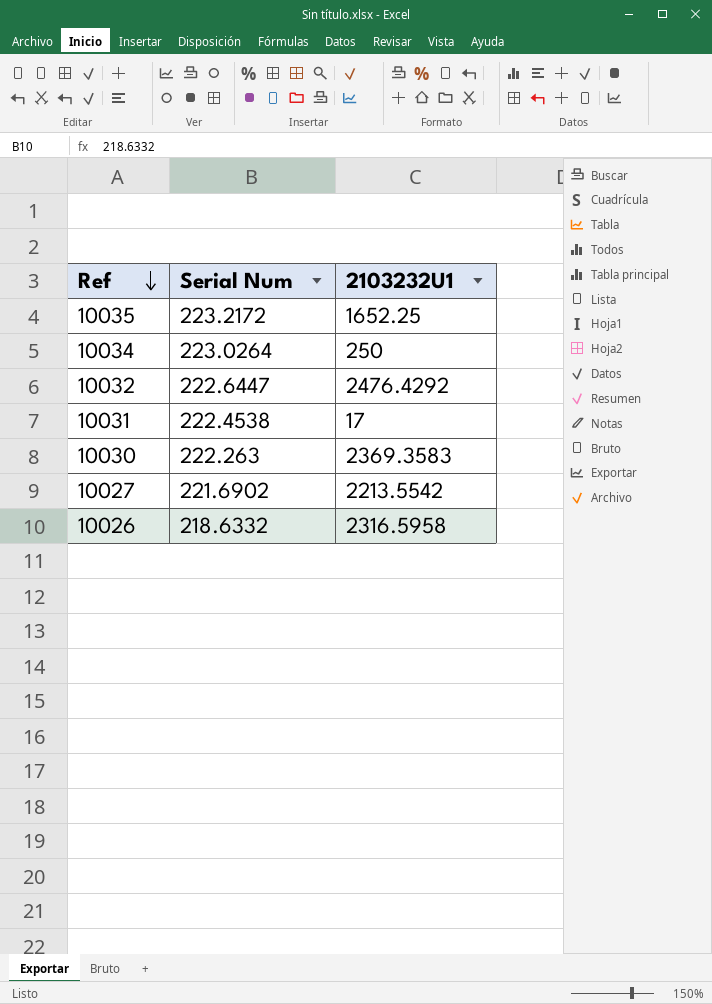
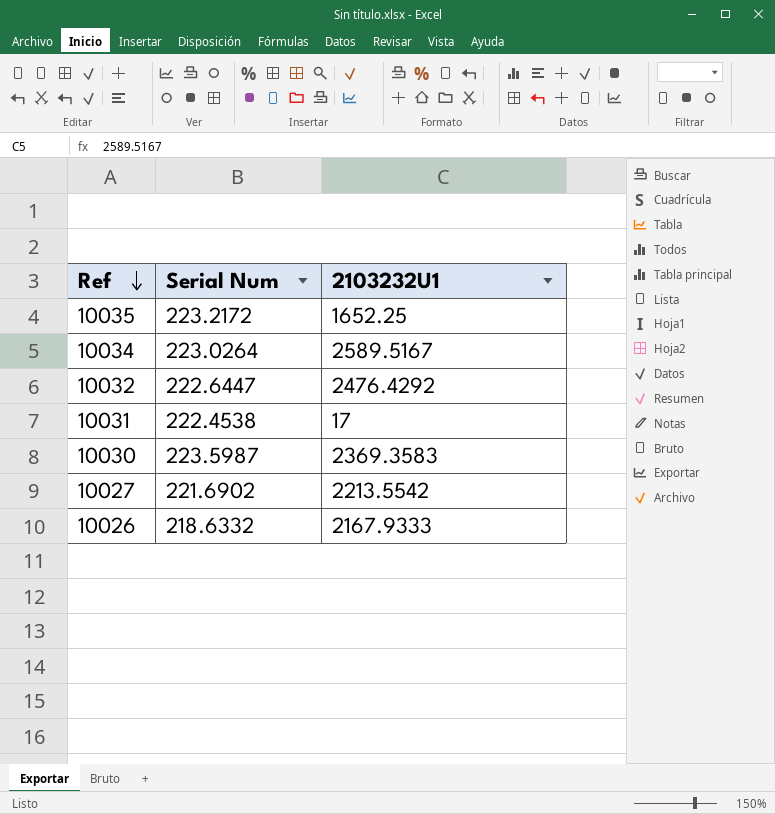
10034 | 2103232U1: 250 -> 2589.5167
10030 | Serial Num: 222.263 -> 223.5987
10026 | 2103232U1: 2316.5958 -> 2167.9333

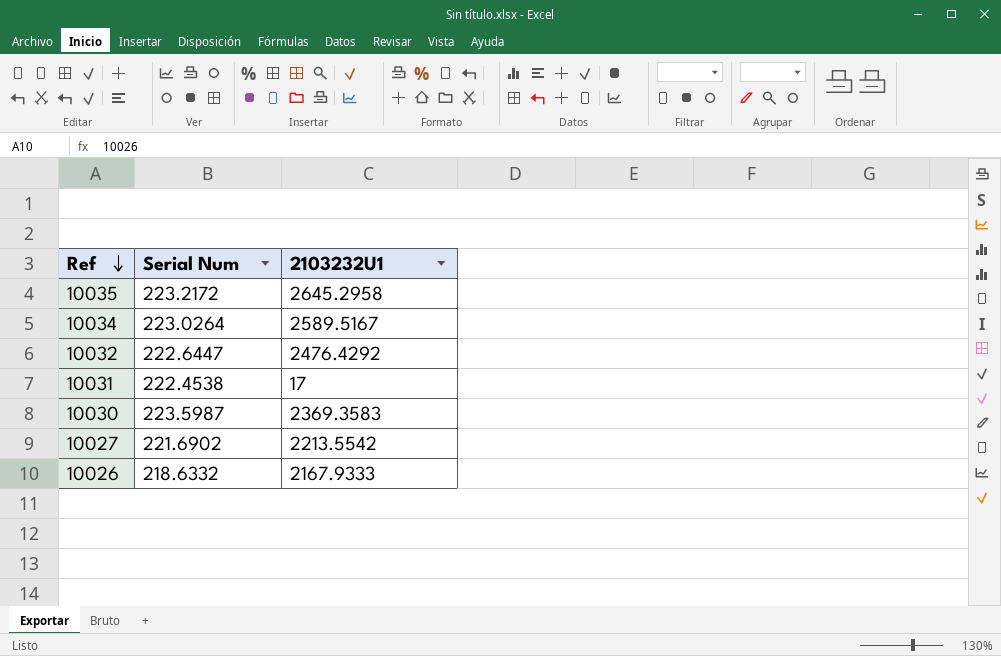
10035 | 2103232U1: 1652.25 -> 2645.2958

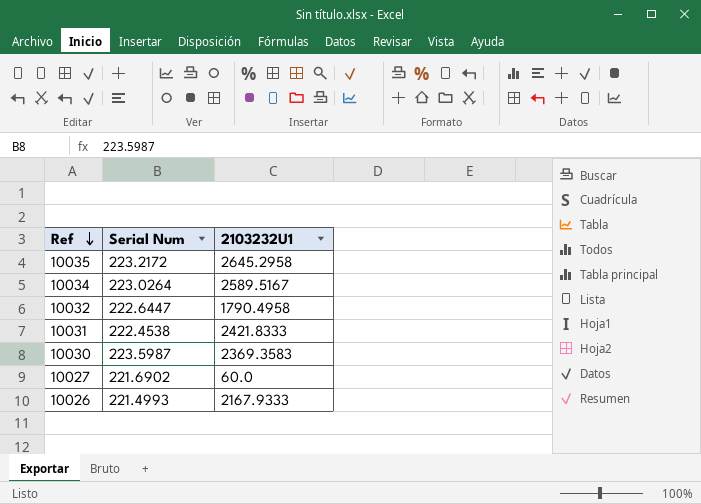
10032 | 2103232U1: 2476.4292 -> 1790.4958
10031 | 2103232U1: 17 -> 2421.8333
10027 | 2103232U1: 2213.5542 -> 60.0
10026 | Serial Num: 218.6332 -> 221.4993

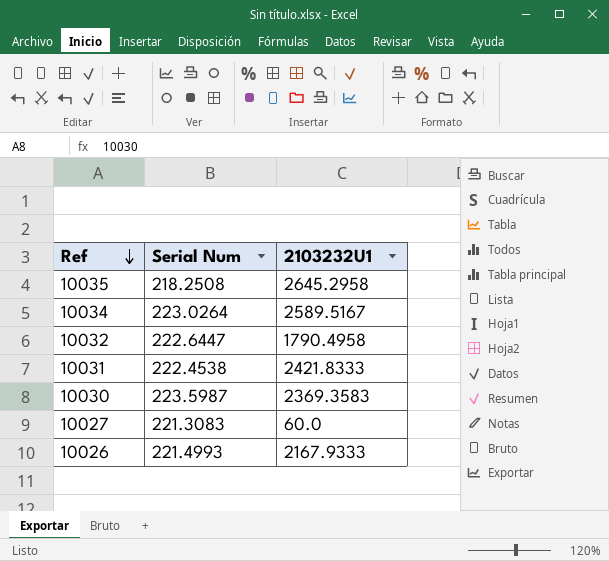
10035 | Serial Num: 223.2172 -> 218.2508
10027 | Serial Num: 221.6902 -> 221.3083

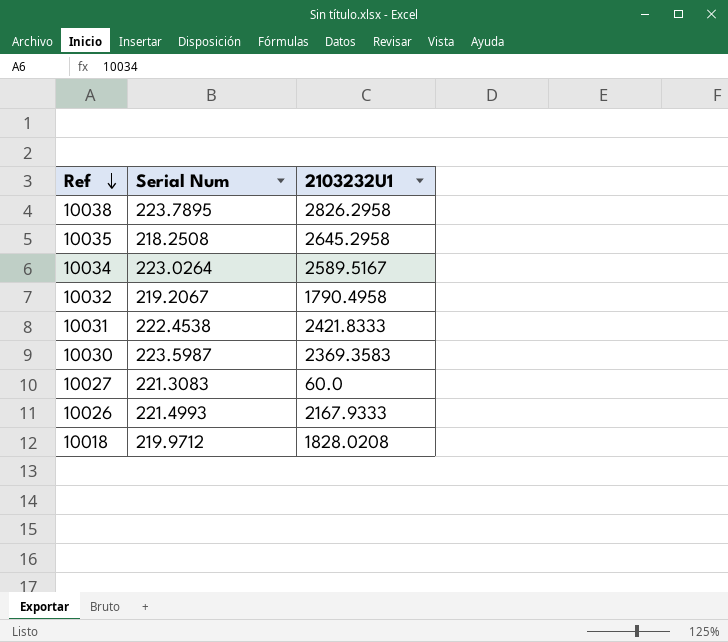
row 10038: none -> 223.7895 | 2826.2958
10032 | Serial Num: 222.6447 -> 219.2067
row 10018: none -> 219.9712 | 1828.0208

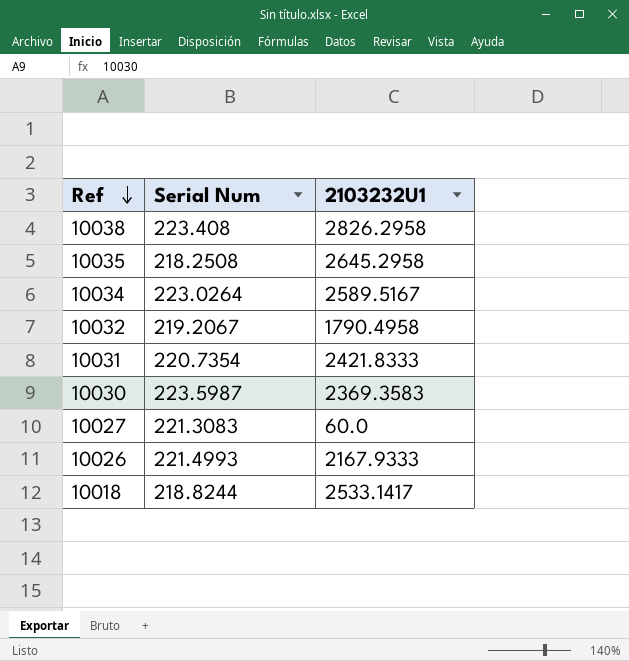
10038 | Serial Num: 223.7895 -> 223.408
10031 | Serial Num: 222.4538 -> 220.7354
10018 | Serial Num: 219.9712 -> 218.8244
10018 | 2103232U1: 1828.0208 -> 2533.1417

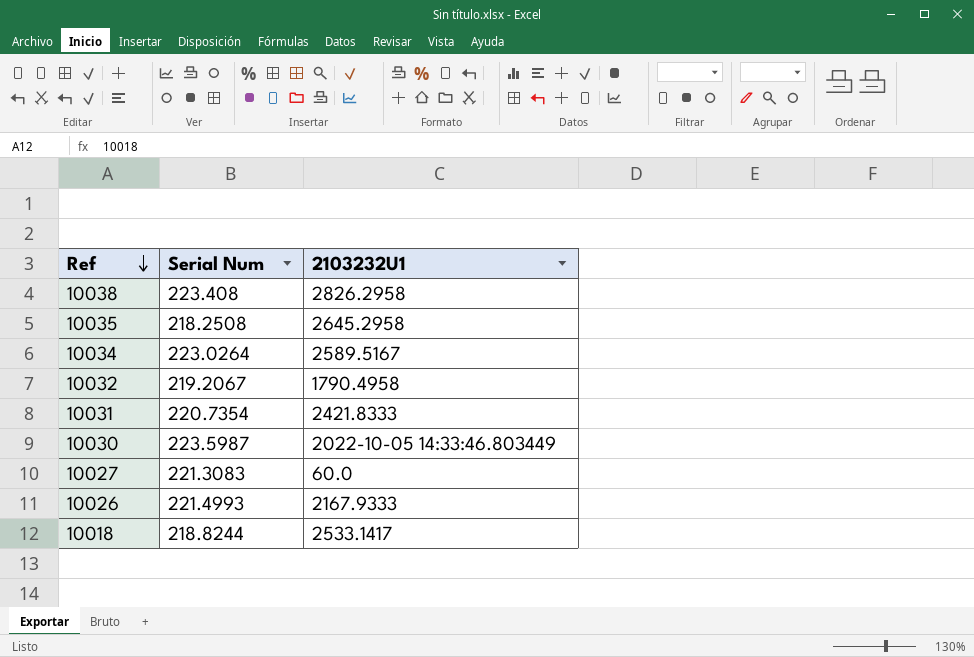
10030 | 2103232U1: 2369.3583 -> 2022-10-05 14:33:46.803449

